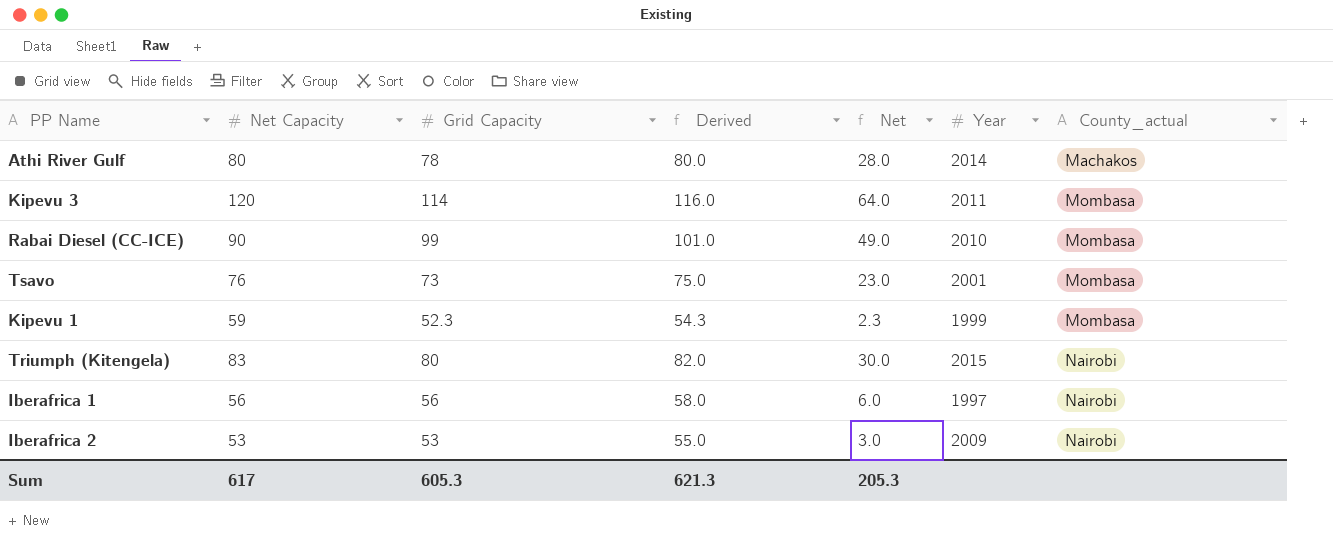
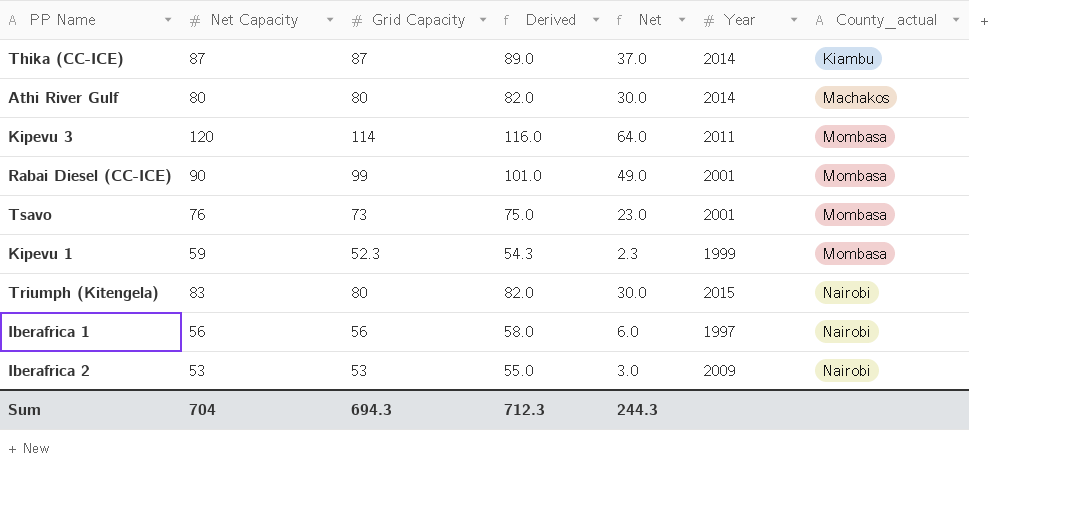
row Thika (CC-ICE): none -> 87 | 87 | 89.0 | 37.0 | 2014 | Kiambu
Athi River Gulf | Grid Capacity: 78 -> 80
Athi River Gulf | Derived: 80.0 -> 82.0
Athi River Gulf | Net: 28.0 -> 30.0
Rabai Diesel (CC-ICE) | Year: 2010 -> 2001
Sum | Net Capacity: 617 -> 704
Sum | Grid Capacity: 605.3 -> 694.3
Sum | Derived: 621.3 -> 712.3
Sum | Net: 205.3 -> 244.3

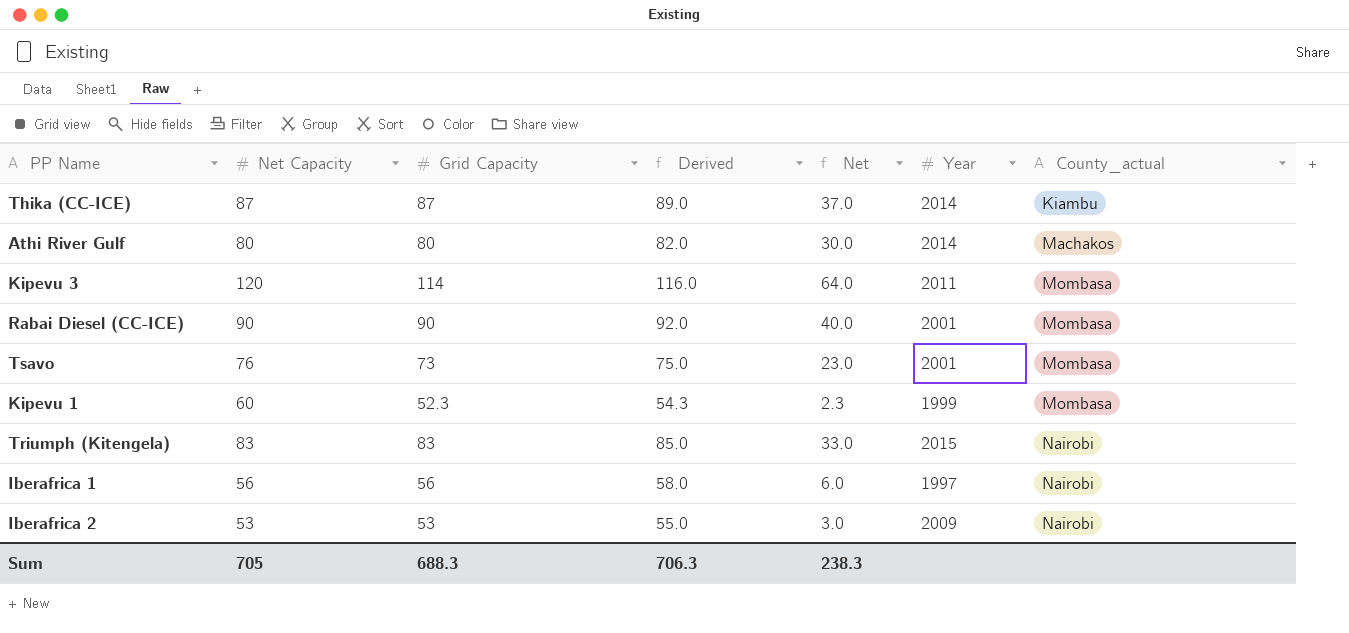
Rabai Diesel (CC-ICE) | Grid Capacity: 99 -> 90
Rabai Diesel (CC-ICE) | Derived: 101.0 -> 92.0
Rabai Diesel (CC-ICE) | Net: 49.0 -> 40.0
Kipevu 1 | Net Capacity: 59 -> 60
Triumph (Kitengela) | Grid Capacity: 80 -> 83
Triumph (Kitengela) | Derived: 82.0 -> 85.0
Triumph (Kitengela) | Net: 30.0 -> 33.0
Sum | Net Capacity: 704 -> 705
Sum | Grid Capacity: 694.3 -> 688.3
Sum | Derived: 712.3 -> 706.3
Sum | Net: 244.3 -> 238.3

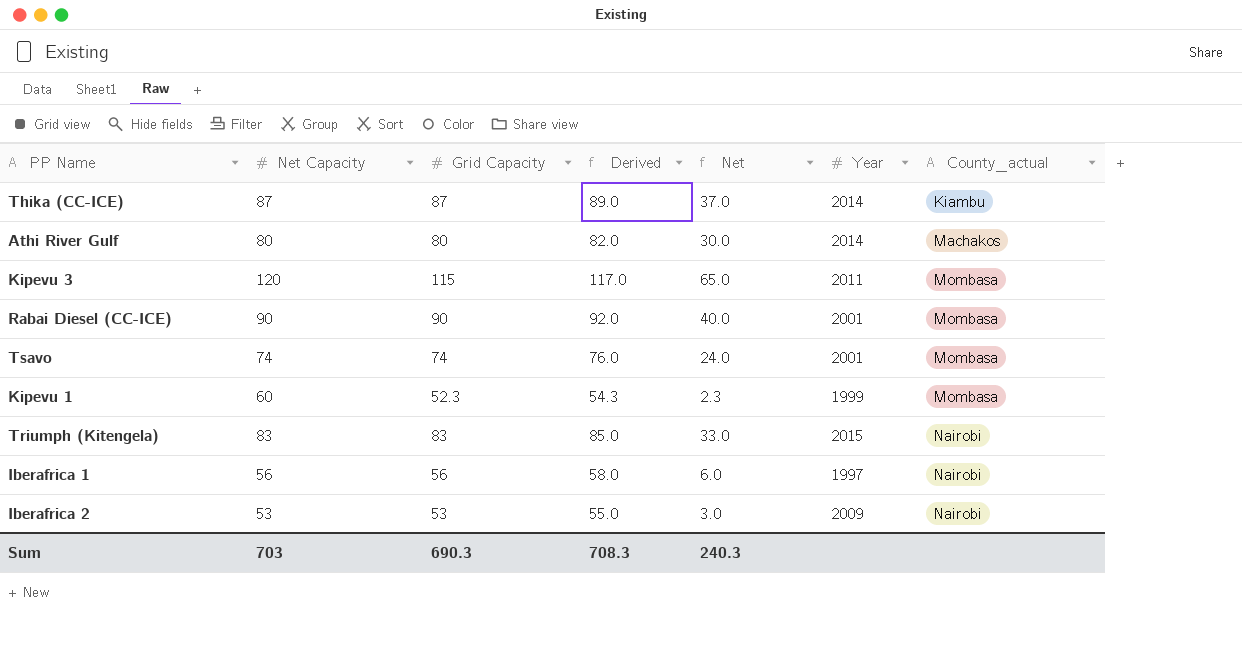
Kipevu 3 | Grid Capacity: 114 -> 115
Kipevu 3 | Derived: 116.0 -> 117.0
Kipevu 3 | Net: 64.0 -> 65.0
Tsavo | Net Capacity: 76 -> 74
Tsavo | Grid Capacity: 73 -> 74
Tsavo | Derived: 75.0 -> 76.0
Tsavo | Net: 23.0 -> 24.0
Sum | Net Capacity: 705 -> 703
Sum | Grid Capacity: 688.3 -> 690.3
Sum | Derived: 706.3 -> 708.3
Sum | Net: 238.3 -> 240.3

